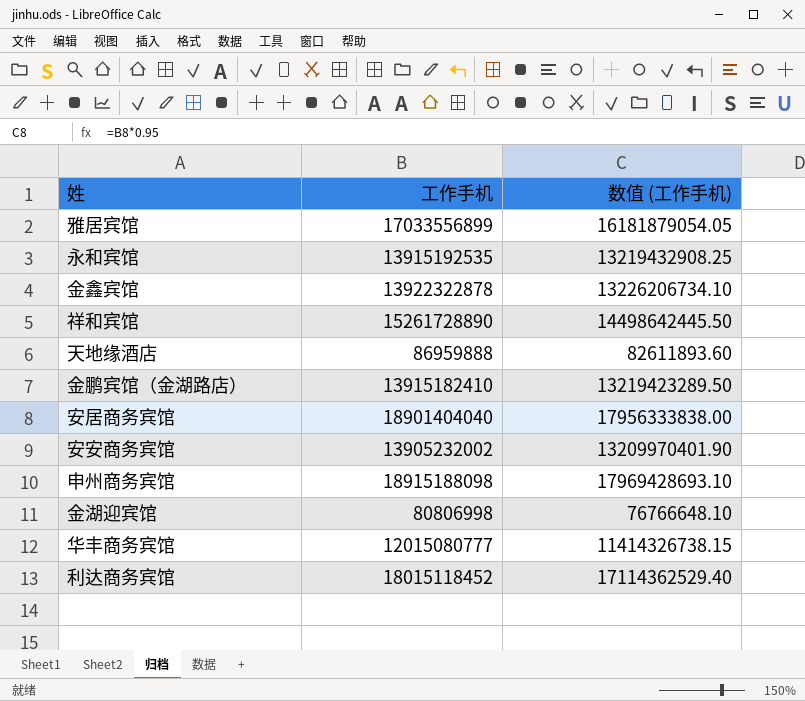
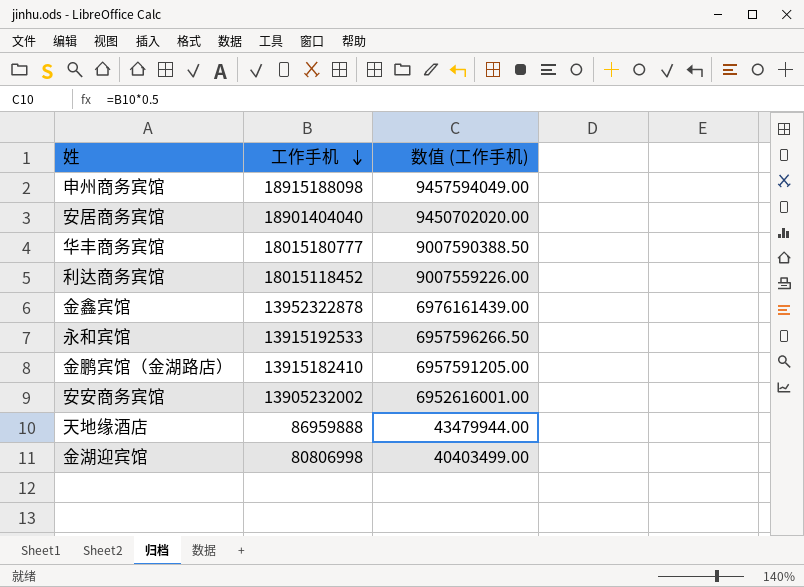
row order: none -> 工作手机 descending
column 数值 (工作手机) | formula: [工作手机] * 0.95 -> [工作手机] * 0.5
row 雅居宾馆: 17033556899 | 16181879054.05 -> none
row 祥和宾馆: 15261728890 | 14498642445.50 -> none
华丰商务宾馆 | 工作手机: 12015080777 -> 18015180777
金鑫宾馆 | 工作手机: 13922322878 -> 13952322878
永和宾馆 | 工作手机: 13915192535 -> 13915192533

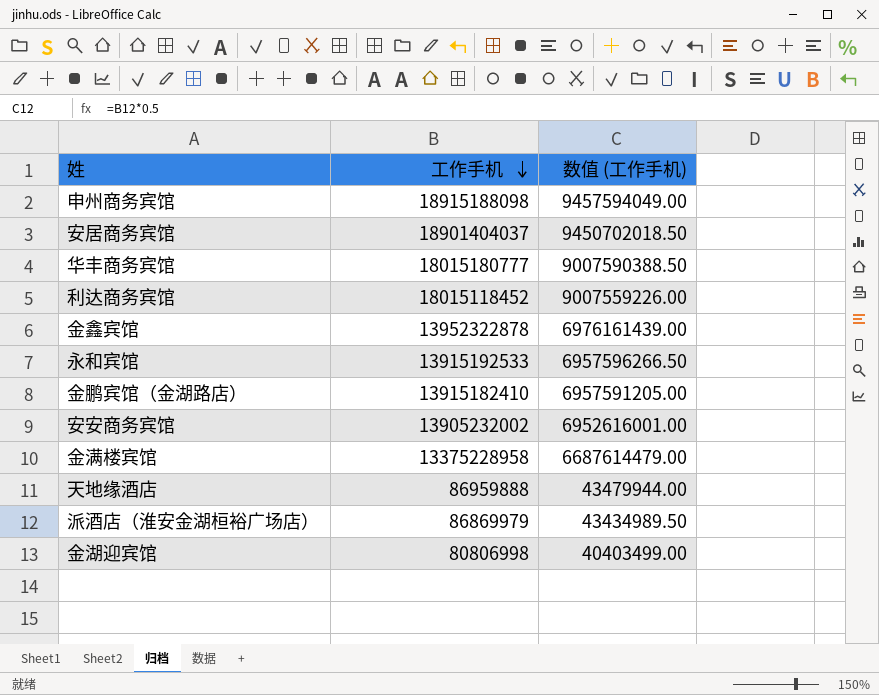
安居商务宾馆 | 工作手机: 18901404040 -> 18901404037
安居商务宾馆 | 数值 (工作手机): 9450702020.00 -> 9450702018.50
row 金满楼宾馆: none -> 13375228958 | 6687614479.00
row 派酒店（淮安金湖桓裕广场店）: none -> 86869979 | 43434989.50

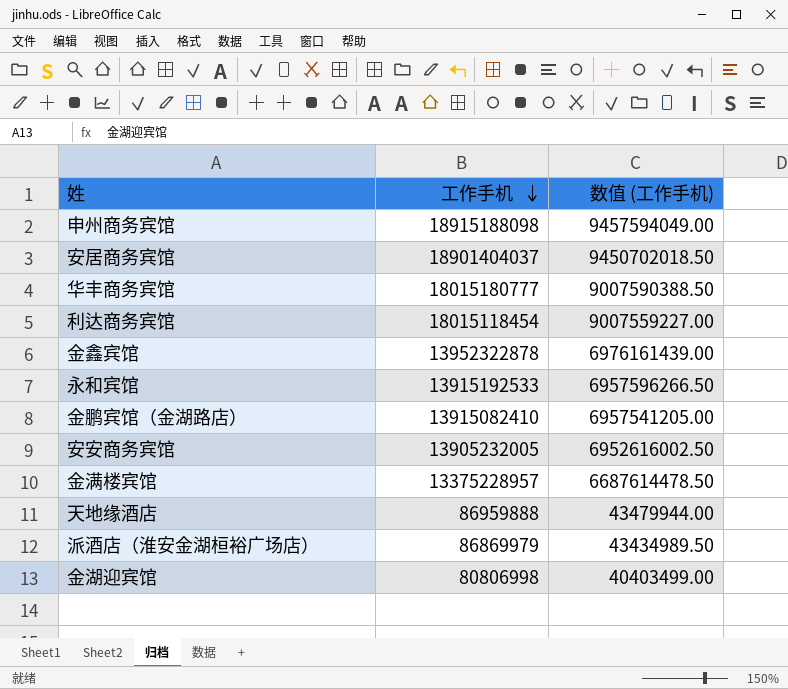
利达商务宾馆 | 工作手机: 18015118452 -> 18015118454
利达商务宾馆 | 数值 (工作手机): 9007559226.00 -> 9007559227.00
金鹏宾馆（金湖路店） | 工作手机: 13915182410 -> 13915082410
金鹏宾馆（金湖路店） | 数值 (工作手机): 6957591205.00 -> 6957541205.00
安安商务宾馆 | 工作手机: 13905232002 -> 13905232005
安安商务宾馆 | 数值 (工作手机): 6952616001.00 -> 6952616002.50
金满楼宾馆 | 工作手机: 13375228958 -> 13375228957
金满楼宾馆 | 数值 (工作手机): 6687614479.00 -> 6687614478.50

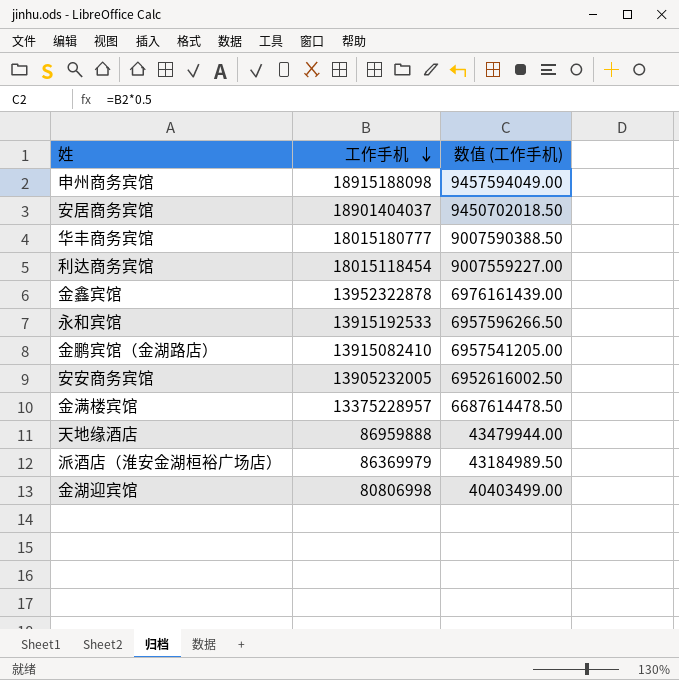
派酒店（淮安金湖桓裕广场店） | 工作手机: 86869979 -> 86369979
派酒店（淮安金湖桓裕广场店） | 数值 (工作手机): 43434989.50 -> 43184989.50

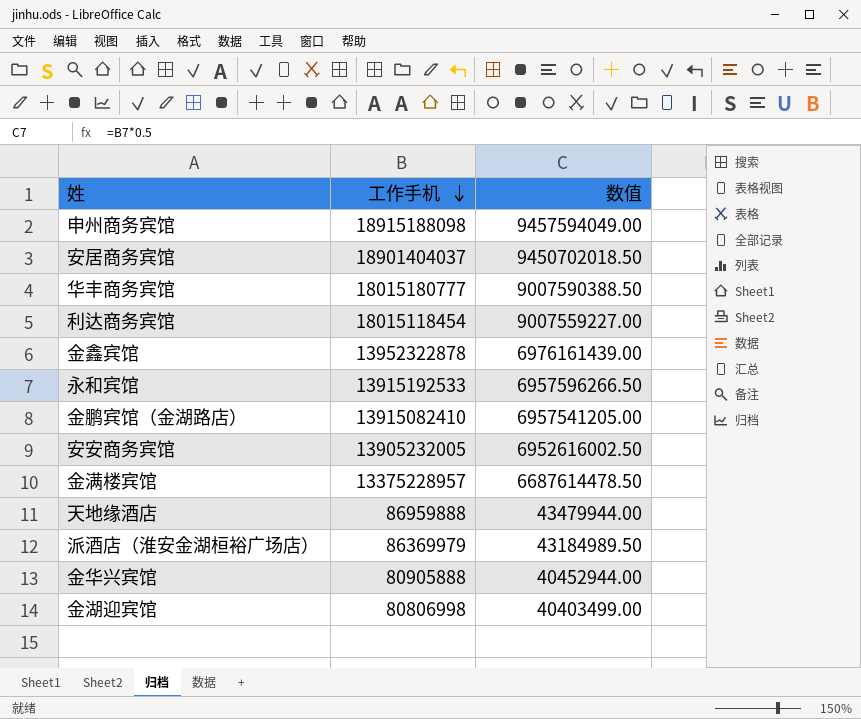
column name: 数值 (工作手机) -> 数值
row 金华兴宾馆: none -> 80905888 | 40452944.00

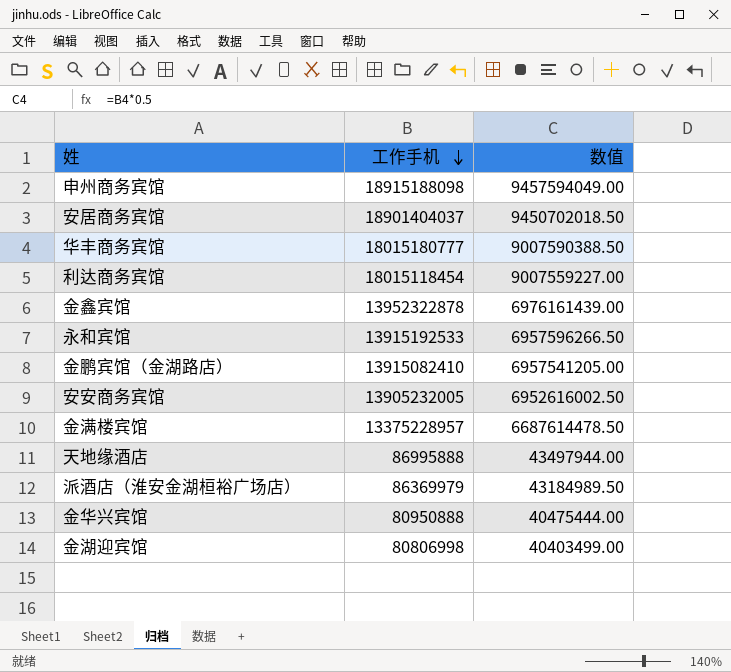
天地缘酒店 | 工作手机: 86959888 -> 86995888
天地缘酒店 | 数值: 43479944.00 -> 43497944.00
金华兴宾馆 | 工作手机: 80905888 -> 80950888
金华兴宾馆 | 数值: 40452944.00 -> 40475444.00

